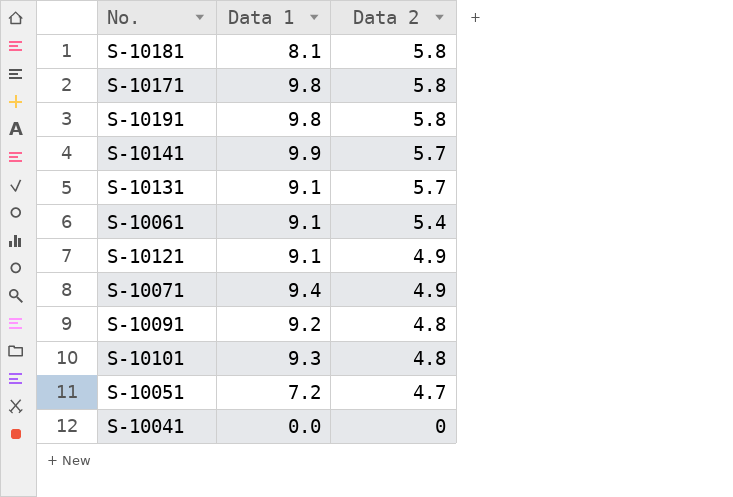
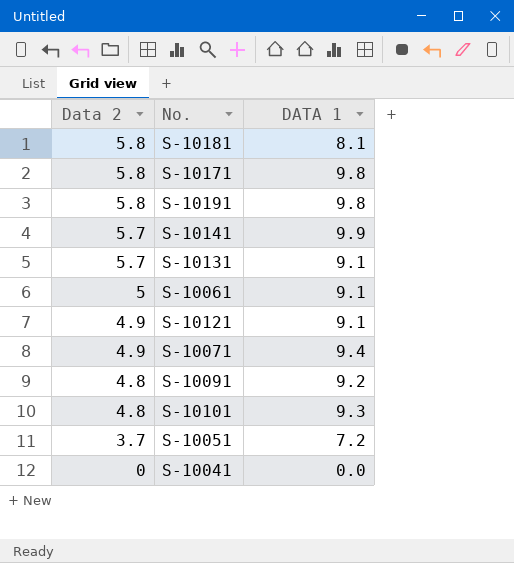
column Data 2 | position: 3 -> 1
column name: Data 1 -> DATA 1
S-10061 | Data 2: 5.4 -> 5
S-10051 | Data 2: 4.7 -> 3.7

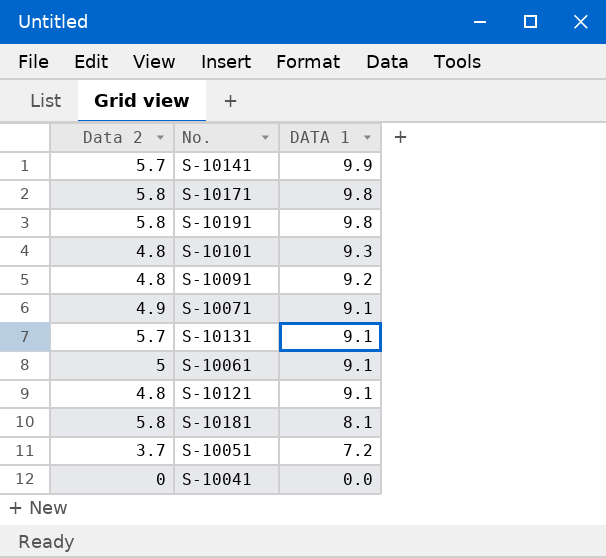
row order: Data 2 descending -> DATA 1 descending
S-10071 | DATA 1: 9.4 -> 9.1
S-10121 | Data 2: 4.9 -> 4.8

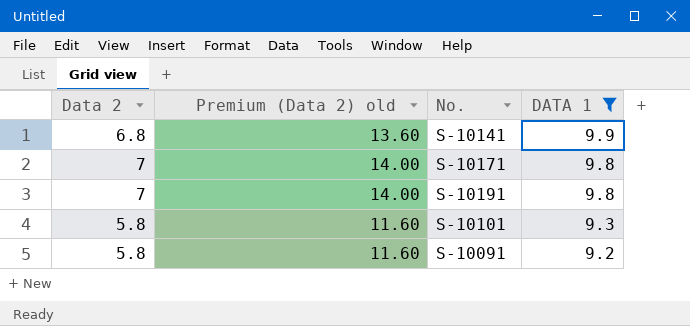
filter: none -> DATA 1 >= 9.2
column Premium (Data 2) old | formula: none -> [Data 2] * 2
S-10141 | Data 2: 5.7 -> 6.8
S-10171 | Data 2: 5.8 -> 7
S-10191 | Data 2: 5.8 -> 7
S-10101 | Data 2: 4.8 -> 5.8
S-10091 | Data 2: 4.8 -> 5.8

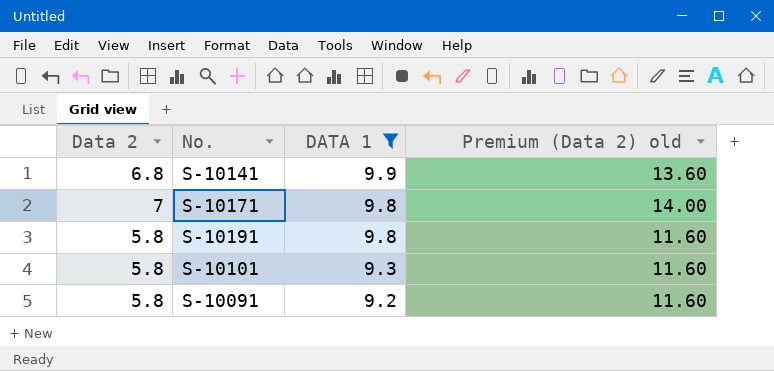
column Premium (Data 2) old | position: 2 -> 4
S-10191 | Data 2: 7 -> 5.8
S-10191 | Premium (Data 2) old: 14.00 -> 11.60

